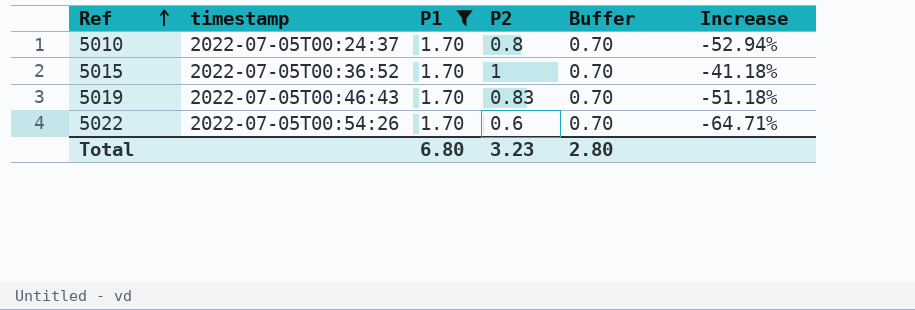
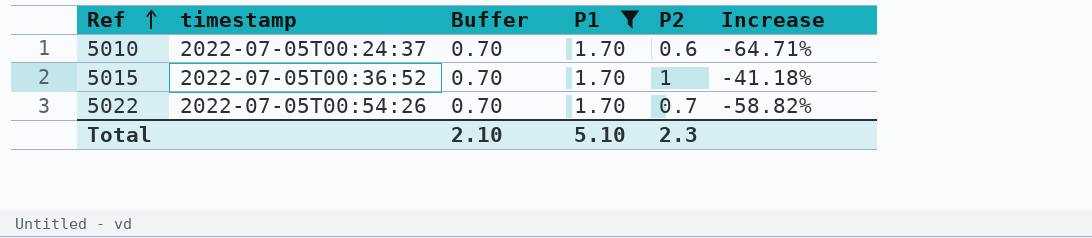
column Buffer | position: 5 -> 3
row 5019: 2022-07-05T00:46:43 | 1.70 | 0.83 | 0.70 | -51.18% -> none
5010 | P2: 0.8 -> 0.6
5010 | Increase: -52.94% -> -64.71%
5022 | P2: 0.6 -> 0.7
5022 | Increase: -64.71% -> -58.82%
Total | Buffer: 2.80 -> 2.10
Total | P1: 6.80 -> 5.10
Total | P2: 3.23 -> 2.3

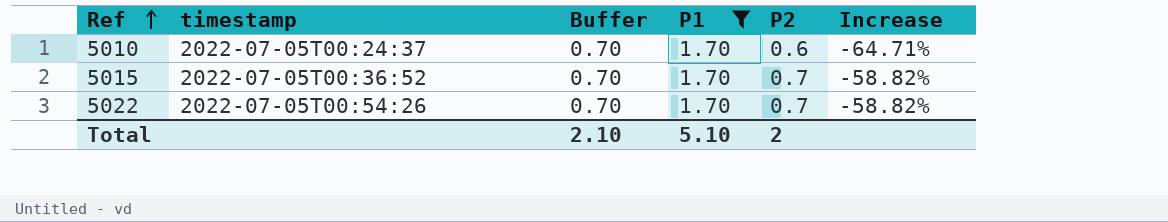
5015 | P2: 1 -> 0.7
5015 | Increase: -41.18% -> -58.82%
Total | P2: 2.3 -> 2

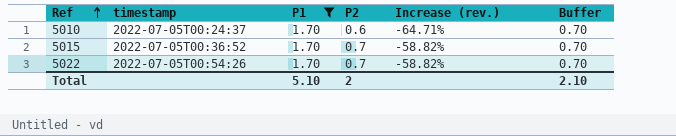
column name: Increase -> Increase (rev.)
column Buffer | position: 3 -> 6

